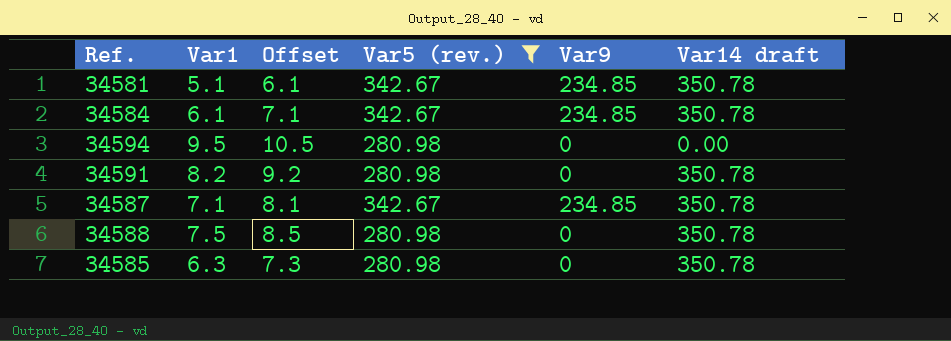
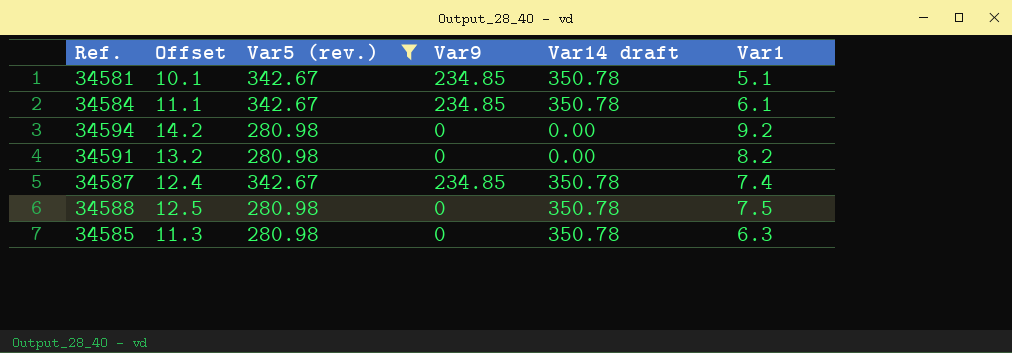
column Offset | formula: [Var1] + 1 -> [Var1] + 5
column Var1 | position: 2 -> 6
34594 | Var1: 9.5 -> 9.2
34591 | Var14 draft: 350.78 -> 0.00
34587 | Var1: 7.1 -> 7.4

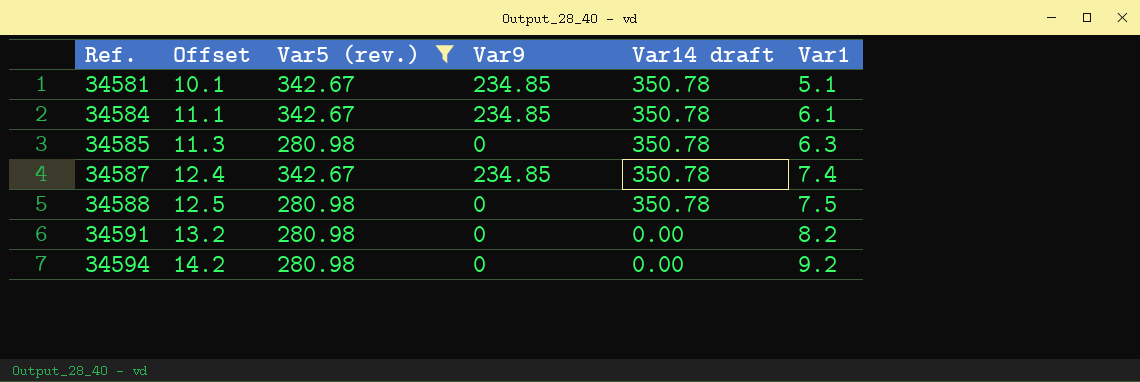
row order: none -> Ref. ascending

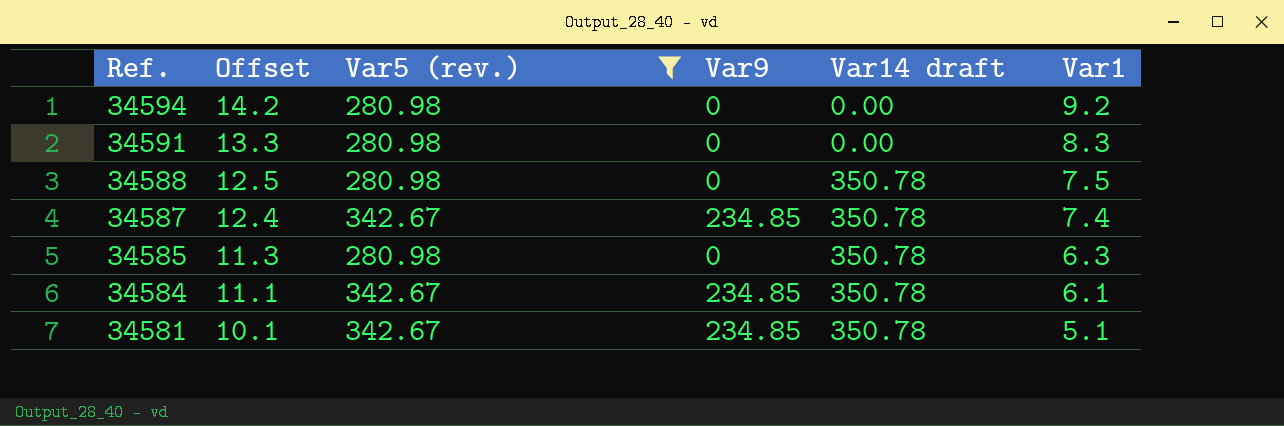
row order: Ref. ascending -> Ref. descending
34591 | Offset: 13.2 -> 13.3
34591 | Var1: 8.2 -> 8.3

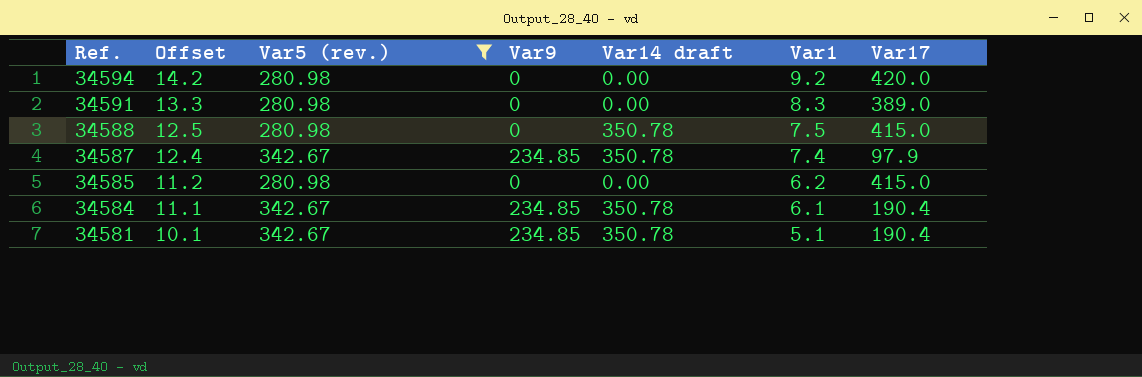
column Var17 | position: none -> 7
34585 | Offset: 11.3 -> 11.2
34585 | Var14 draft: 350.78 -> 0.00
34585 | Var1: 6.3 -> 6.2

